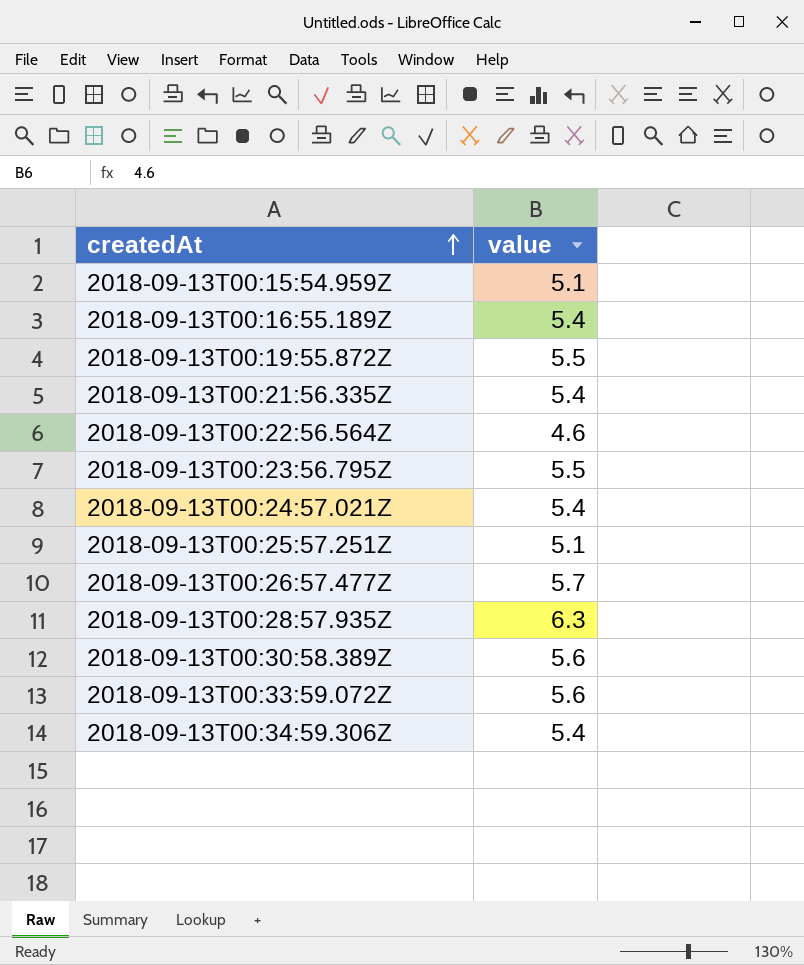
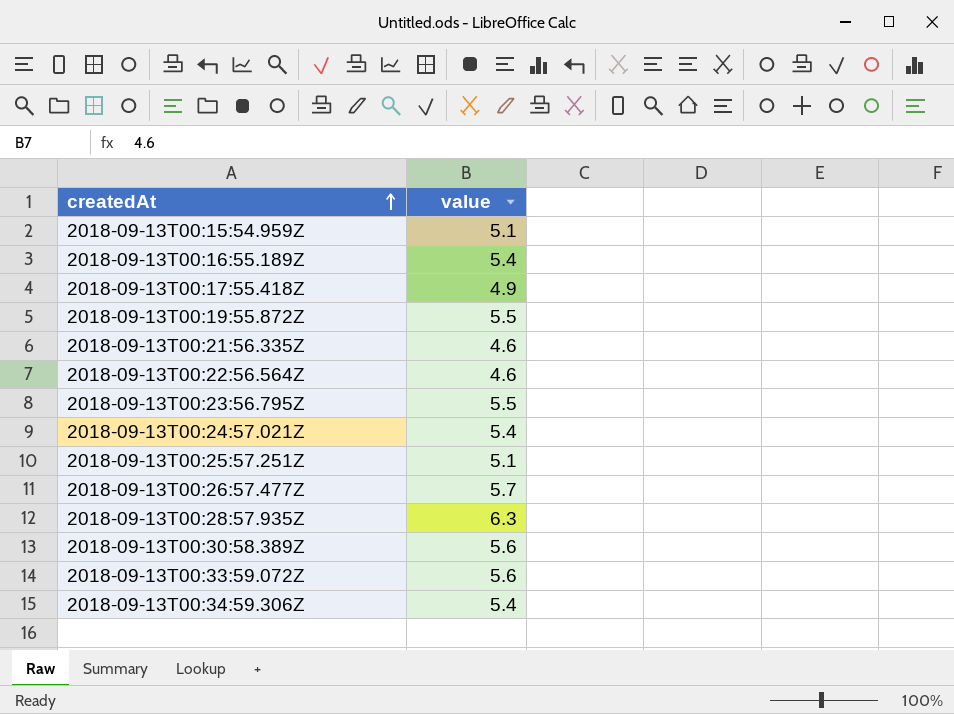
row 2018-09-13T00:17:55.418Z: none -> 4.9
2018-09-13T00:21:56.335Z | value: 5.4 -> 4.6

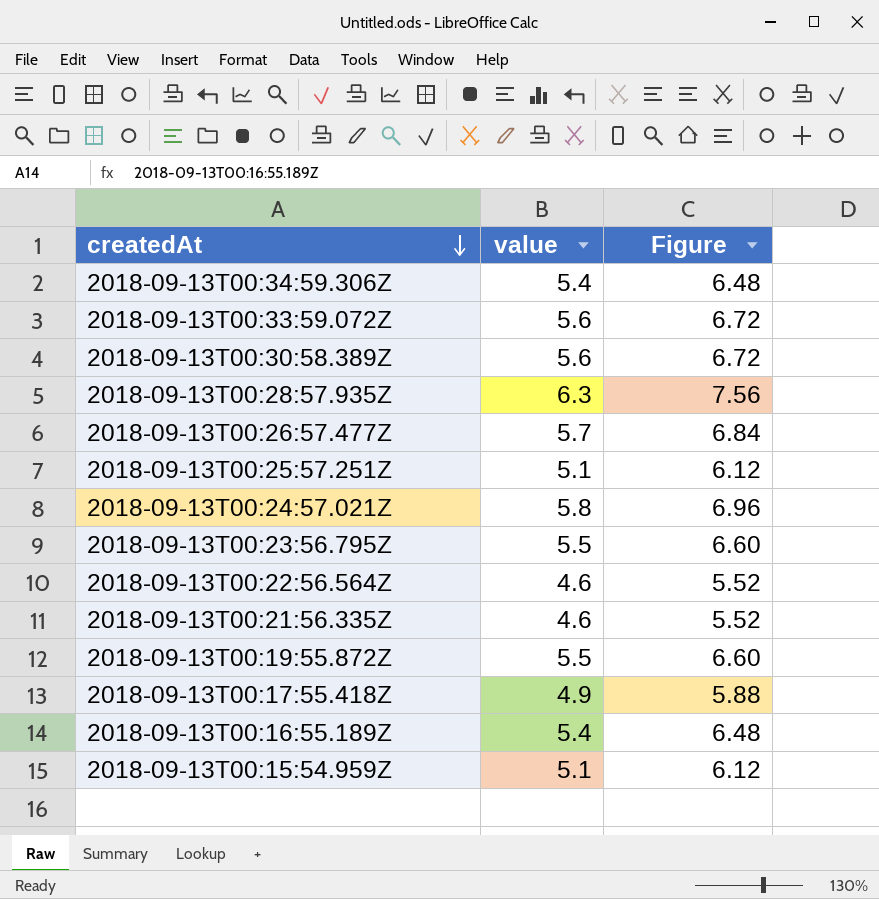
row order: createdAt ascending -> createdAt descending
column Figure | formula: none -> [value] * 1.2
2018-09-13T00:24:57.021Z | value: 5.4 -> 5.8

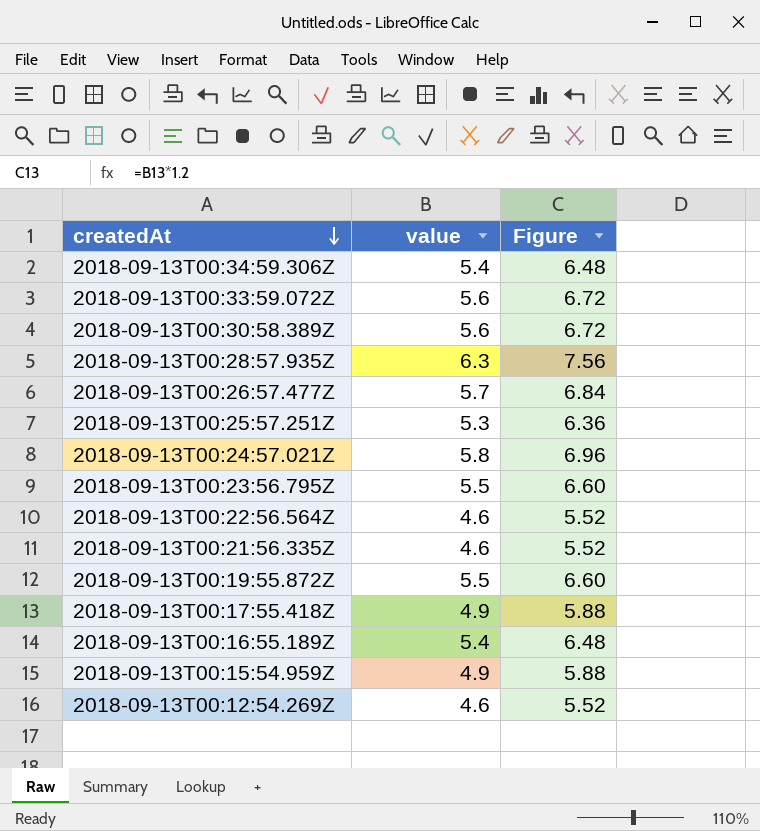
2018-09-13T00:25:57.251Z | value: 5.1 -> 5.3
2018-09-13T00:25:57.251Z | Figure: 6.12 -> 6.36
2018-09-13T00:15:54.959Z | value: 5.1 -> 4.9
2018-09-13T00:15:54.959Z | Figure: 6.12 -> 5.88
row 2018-09-13T00:12:54.269Z: none -> 4.6 | 5.52

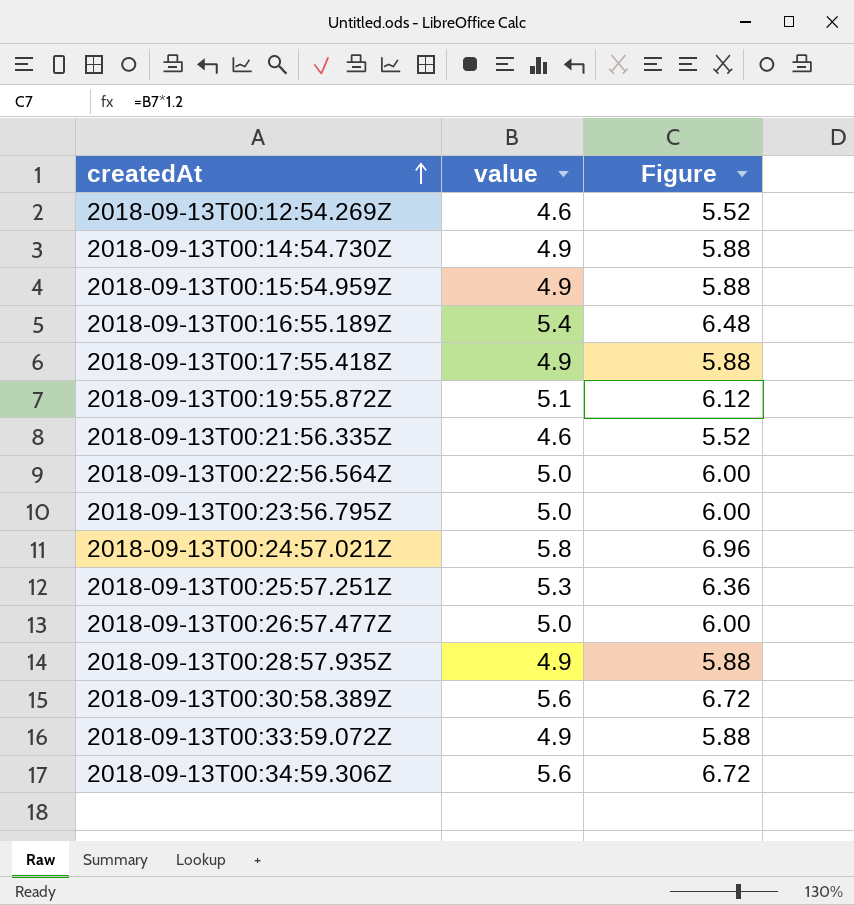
row order: createdAt descending -> createdAt ascending
row 2018-09-13T00:14:54.730Z: none -> 4.9 | 5.88
2018-09-13T00:19:55.872Z | value: 5.5 -> 5.1
2018-09-13T00:19:55.872Z | Figure: 6.60 -> 6.12
2018-09-13T00:22:56.564Z | value: 4.6 -> 5.0
2018-09-13T00:22:56.564Z | Figure: 5.52 -> 6.00
2018-09-13T00:23:56.795Z | value: 5.5 -> 5.0
2018-09-13T00:23:56.795Z | Figure: 6.60 -> 6.00
2018-09-13T00:26:57.477Z | value: 5.7 -> 5.0
2018-09-13T00:26:57.477Z | Figure: 6.84 -> 6.00
2018-09-13T00:28:57.935Z | value: 6.3 -> 4.9
2018-09-13T00:28:57.935Z | Figure: 7.56 -> 5.88
2018-09-13T00:33:59.072Z | value: 5.6 -> 4.9
2018-09-13T00:33:59.072Z | Figure: 6.72 -> 5.88
2018-09-13T00:34:59.306Z | value: 5.4 -> 5.6
2018-09-13T00:34:59.306Z | Figure: 6.48 -> 6.72

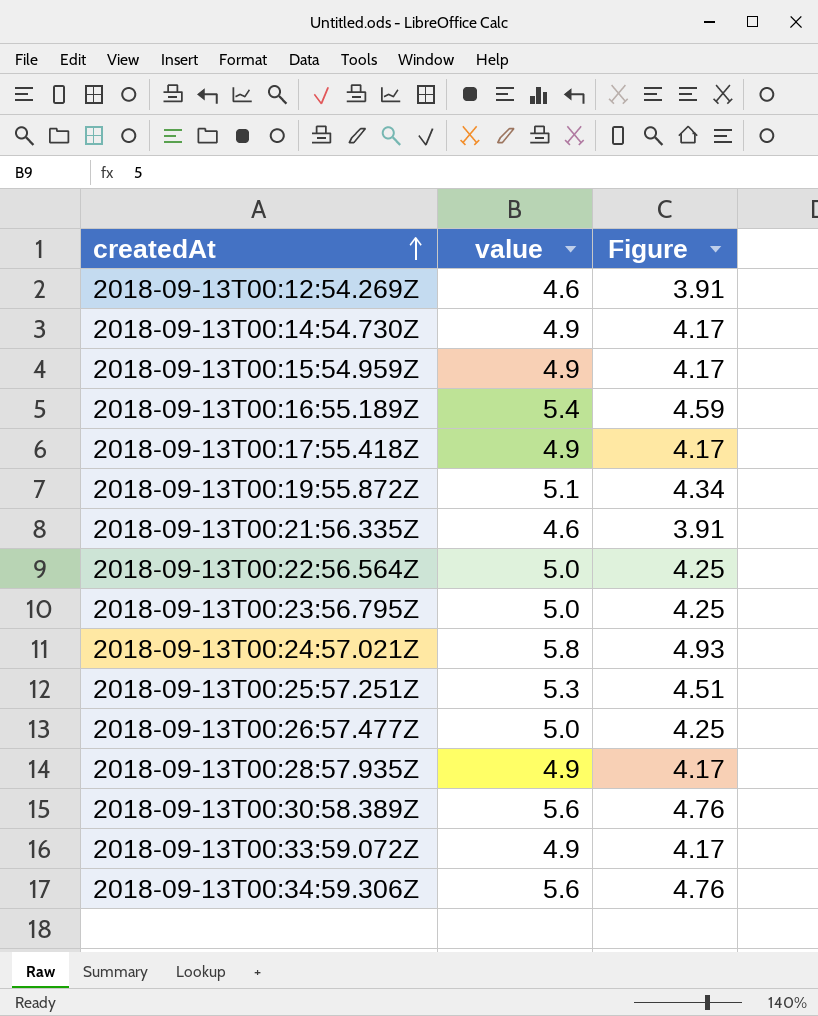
column Figure | formula: [value] * 1.2 -> [value] * 0.85

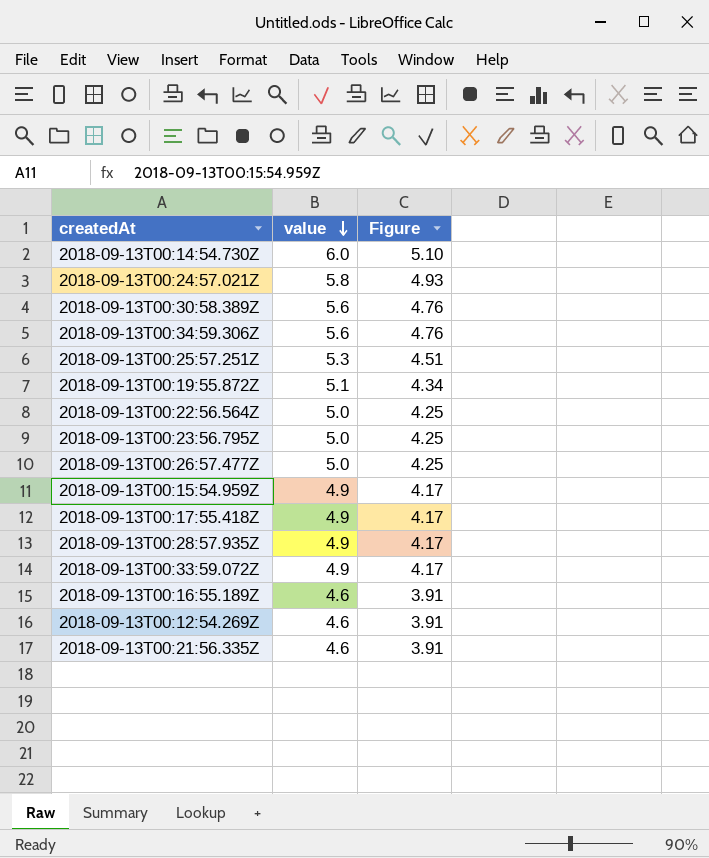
row order: createdAt ascending -> value descending
2018-09-13T00:14:54.730Z | value: 4.9 -> 6.0
2018-09-13T00:14:54.730Z | Figure: 4.17 -> 5.10
2018-09-13T00:16:55.189Z | value: 5.4 -> 4.6
2018-09-13T00:16:55.189Z | Figure: 4.59 -> 3.91

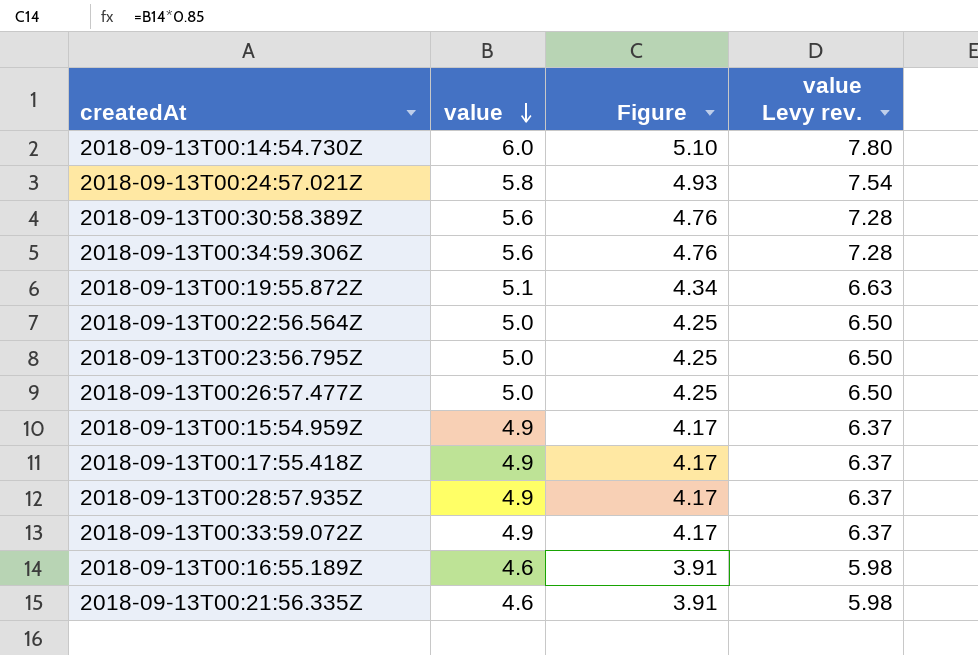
column value Levy rev. | formula: none -> [value] * 1.3
row 2018-09-13T00:25:57.251Z: 5.3 | 4.51 -> none
row 2018-09-13T00:12:54.269Z: 4.6 | 3.91 -> none

